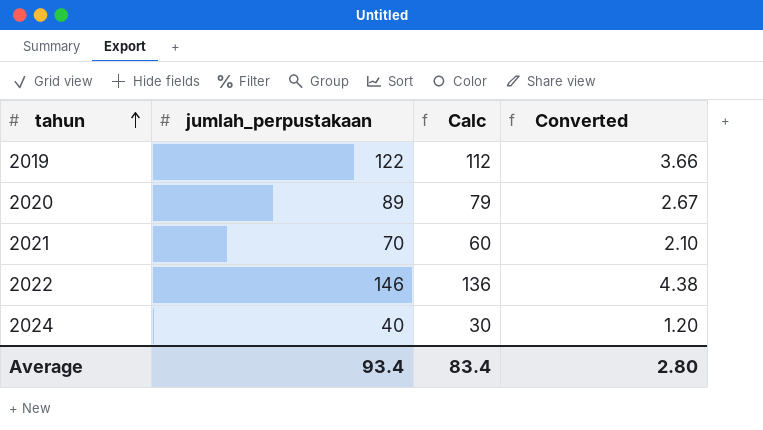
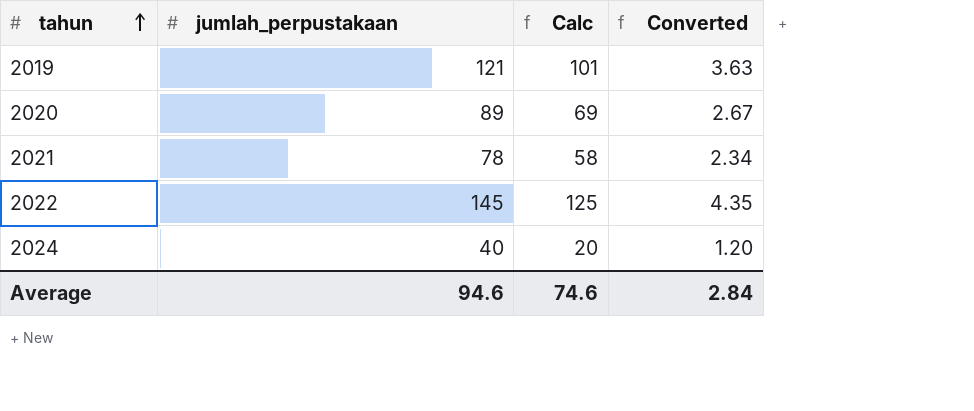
column Calc | formula: [jumlah_perpustakaan] - 10 -> [jumlah_perpustakaan] - 20
2019 | jumlah_perpustakaan: 122 -> 121
2019 | Converted: 3.66 -> 3.63
2021 | jumlah_perpustakaan: 70 -> 78
2021 | Converted: 2.10 -> 2.34
2022 | jumlah_perpustakaan: 146 -> 145
2022 | Converted: 4.38 -> 4.35
Average | jumlah_perpustakaan: 93.4 -> 94.6
Average | Calc: 83.4 -> 74.6
Average | Converted: 2.80 -> 2.84

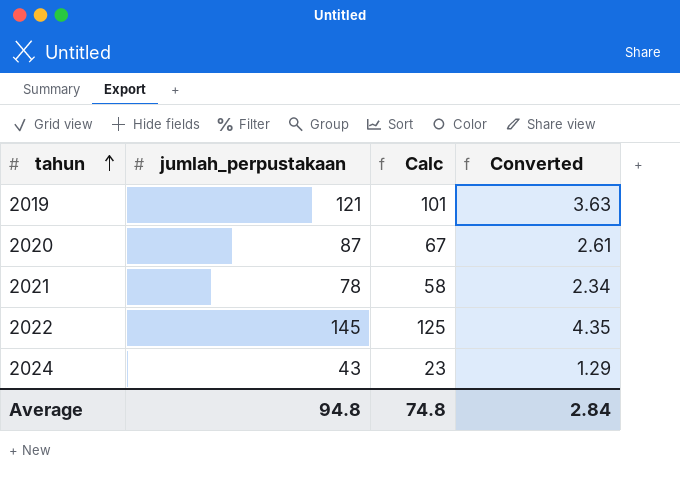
2020 | jumlah_perpustakaan: 89 -> 87
2020 | Calc: 69 -> 67
2020 | Converted: 2.67 -> 2.61
2024 | jumlah_perpustakaan: 40 -> 43
2024 | Calc: 20 -> 23
2024 | Converted: 1.20 -> 1.29
Average | jumlah_perpustakaan: 94.6 -> 94.8
Average | Calc: 74.6 -> 74.8

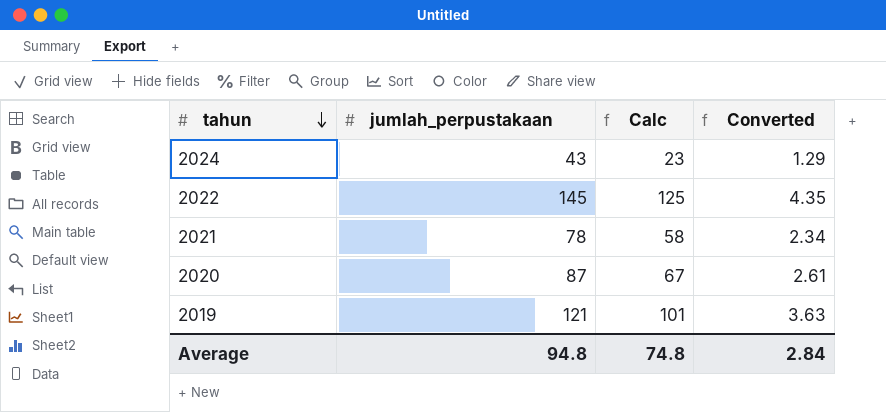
row order: tahun ascending -> tahun descending

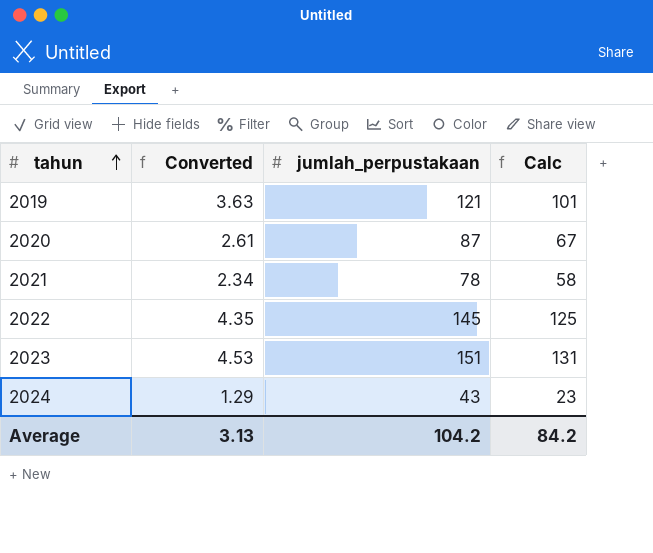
row order: tahun descending -> tahun ascending
column Converted | position: 4 -> 2
row 2023: none -> 4.53 | 151 | 131
Average | Converted: 2.84 -> 3.13
Average | jumlah_perpustakaan: 94.8 -> 104.2
Average | Calc: 74.8 -> 84.2

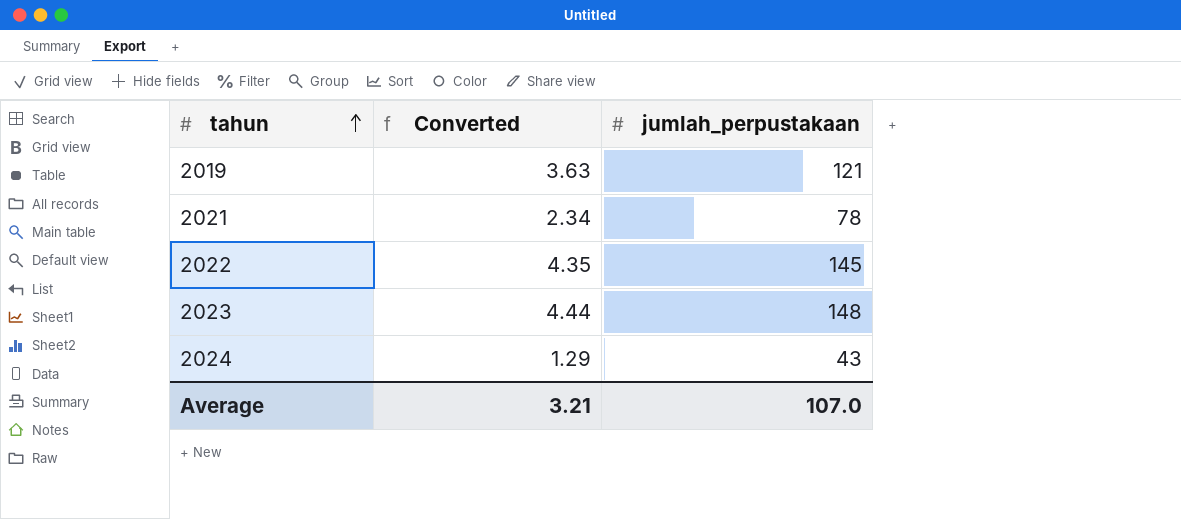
column Calc | formula: [jumlah_perpustakaan] - 20 -> none
row 2020: 2.61 | 87 | 67 -> none
2023 | Converted: 4.53 -> 4.44
2023 | jumlah_perpustakaan: 151 -> 148
Average | Converted: 3.13 -> 3.21
Average | jumlah_perpustakaan: 104.2 -> 107.0

